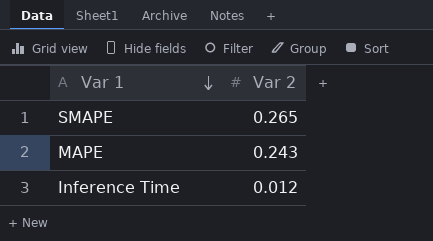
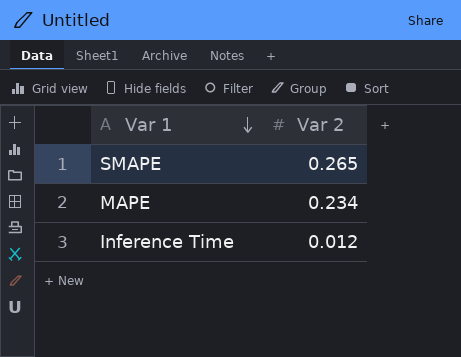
MAPE | Var 2: 0.243 -> 0.234

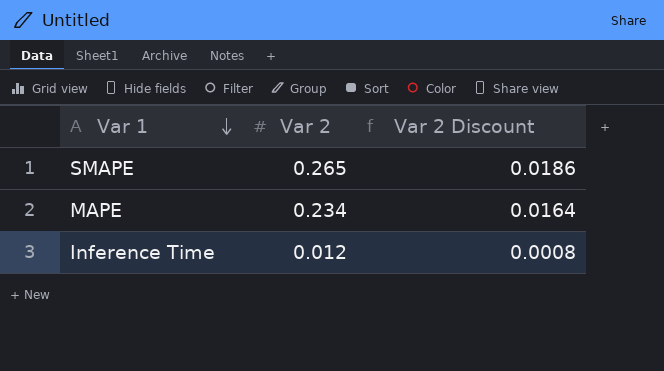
column Var 2 Discount | formula: none -> [Var 2] * 0.07

